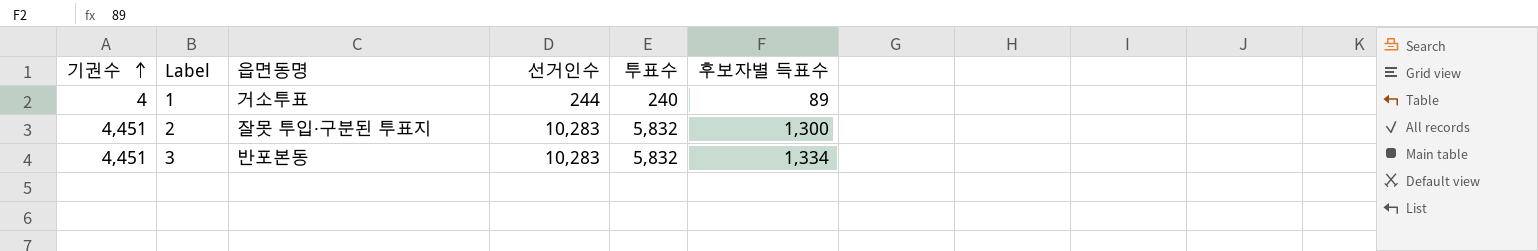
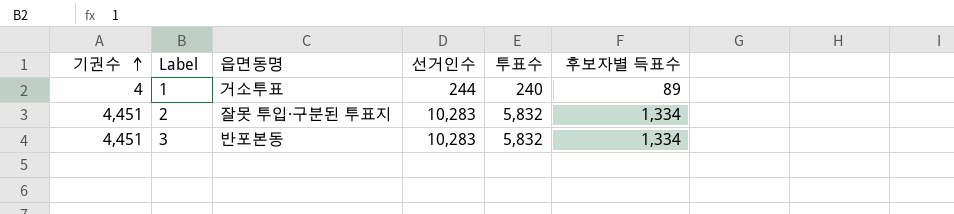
2 | 후보자별 득표수: 1,300 -> 1,334

